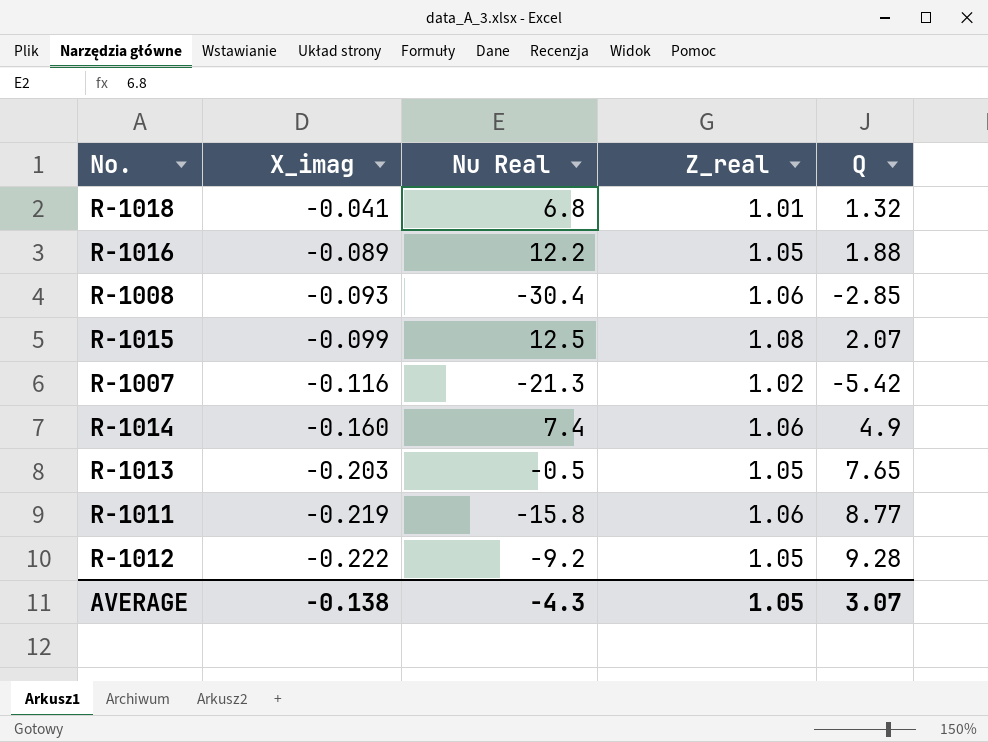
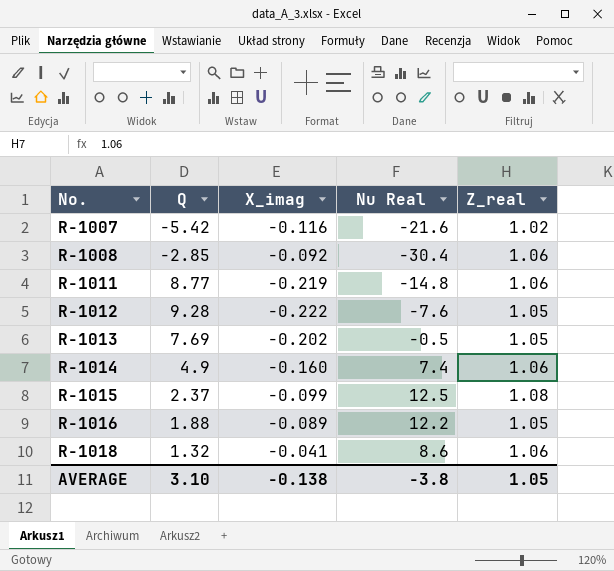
row order: X_imag descending -> No. ascending
column Q | position: 5 -> 2
R-1007 | Nu Real: -21.3 -> -21.6
R-1008 | X_imag: -0.093 -> -0.092
R-1011 | Nu Real: -15.8 -> -14.8
R-1012 | Nu Real: -9.2 -> -7.6
R-1013 | Q: 7.65 -> 7.69
R-1013 | X_imag: -0.203 -> -0.202
R-1015 | Q: 2.07 -> 2.37
R-1018 | Nu Real: 6.8 -> 8.6
R-1018 | Z_real: 1.01 -> 1.06
AVERAGE | Q: 3.07 -> 3.10
AVERAGE | Nu Real: -4.3 -> -3.8

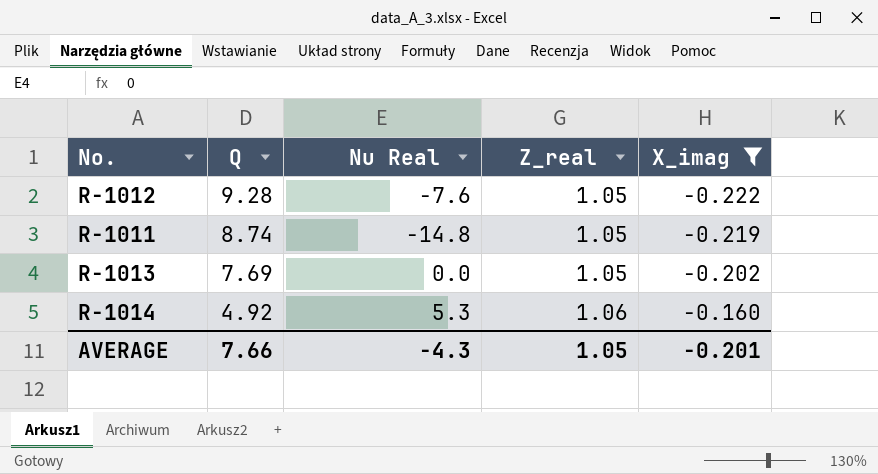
filter: none -> X_imag <= -0.160
row order: No. ascending -> Q descending
column X_imag | position: 3 -> 5
R-1011 | Q: 8.77 -> 8.74
R-1011 | Z_real: 1.06 -> 1.05
R-1013 | Nu Real: -0.5 -> 0.0
R-1014 | Q: 4.9 -> 4.92
R-1014 | Nu Real: 7.4 -> 5.3
AVERAGE | Q: 3.10 -> 7.66
AVERAGE | Nu Real: -3.8 -> -4.3
AVERAGE | X_imag: -0.138 -> -0.201

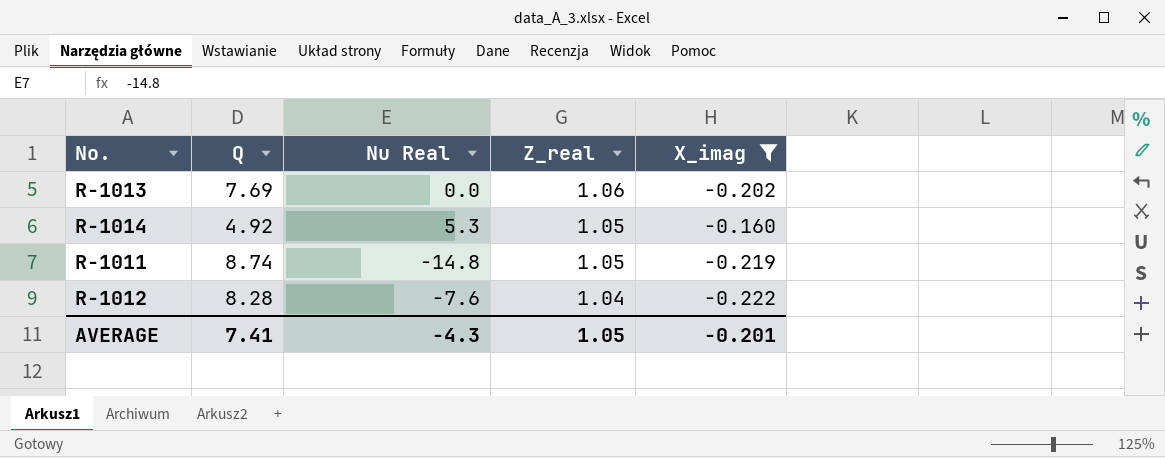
row order: Q descending -> Z_real descending
R-1013 | Z_real: 1.05 -> 1.06
R-1014 | Z_real: 1.06 -> 1.05
R-1012 | Q: 9.28 -> 8.28
R-1012 | Z_real: 1.05 -> 1.04
AVERAGE | Q: 7.66 -> 7.41

